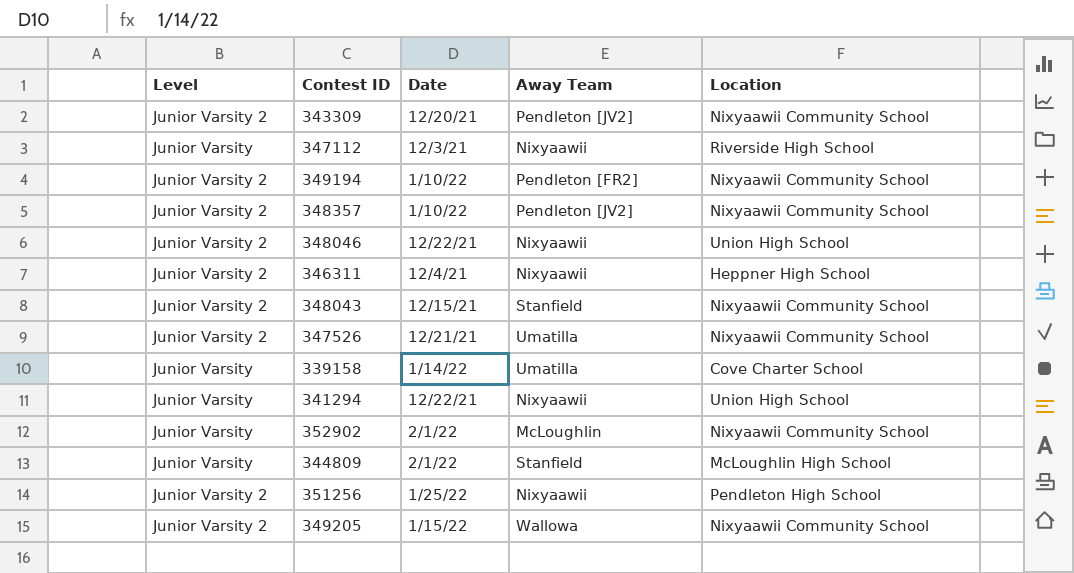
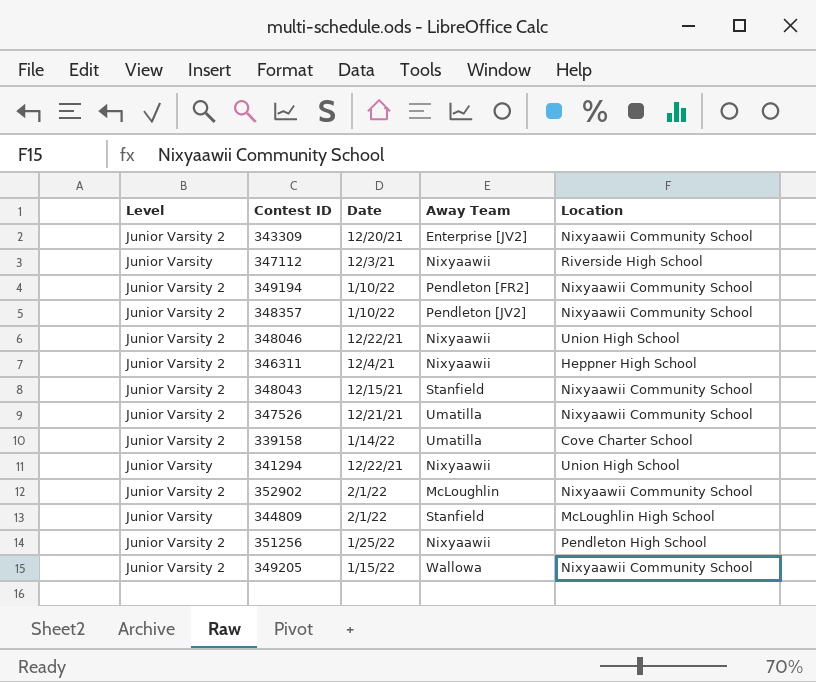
343309 | Away Team: Pendleton [JV2] -> Enterprise [JV2]
339158 | Level: Junior Varsity -> Junior Varsity 2
352902 | Level: Junior Varsity -> Junior Varsity 2

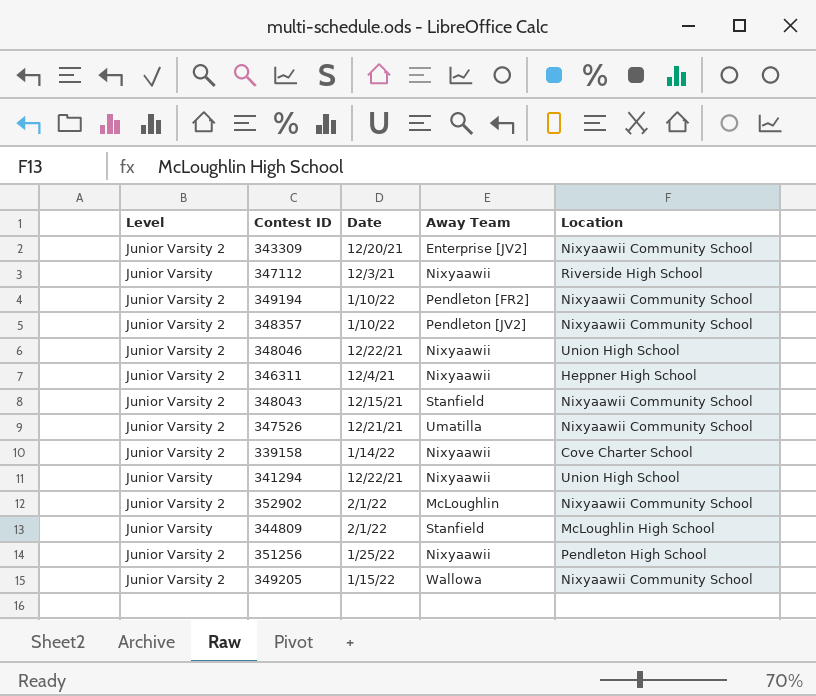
339158 | Away Team: Umatilla -> Nixyaawii

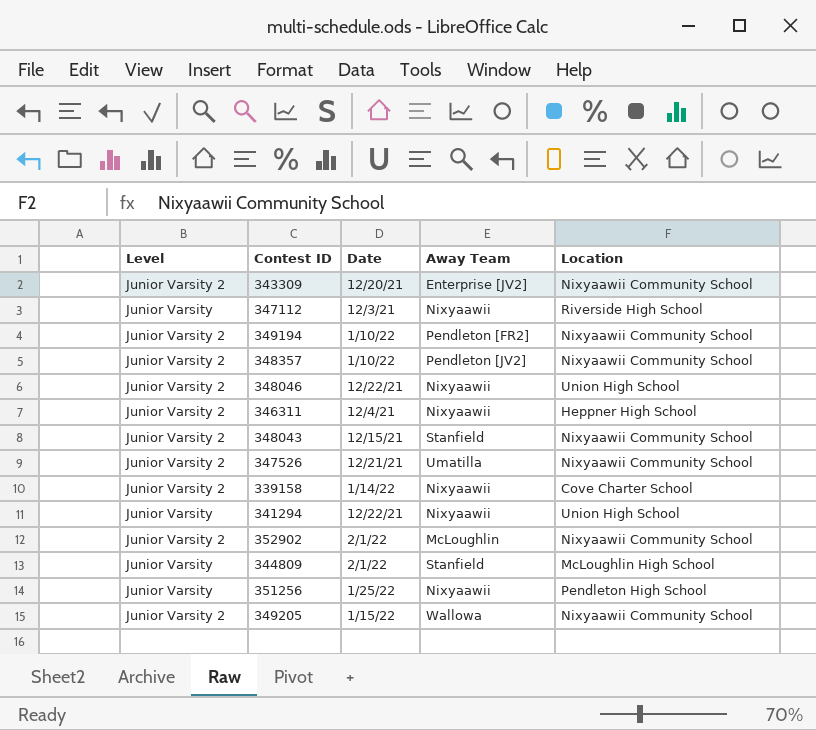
351256 | Level: Junior Varsity 2 -> Junior Varsity

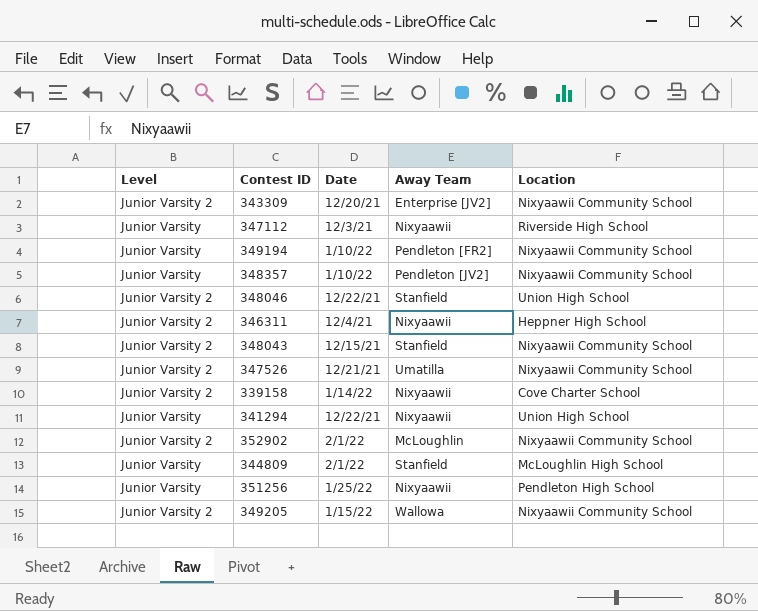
349194 | Level: Junior Varsity 2 -> Junior Varsity
348357 | Level: Junior Varsity 2 -> Junior Varsity
348046 | Away Team: Nixyaawii -> Stanfield

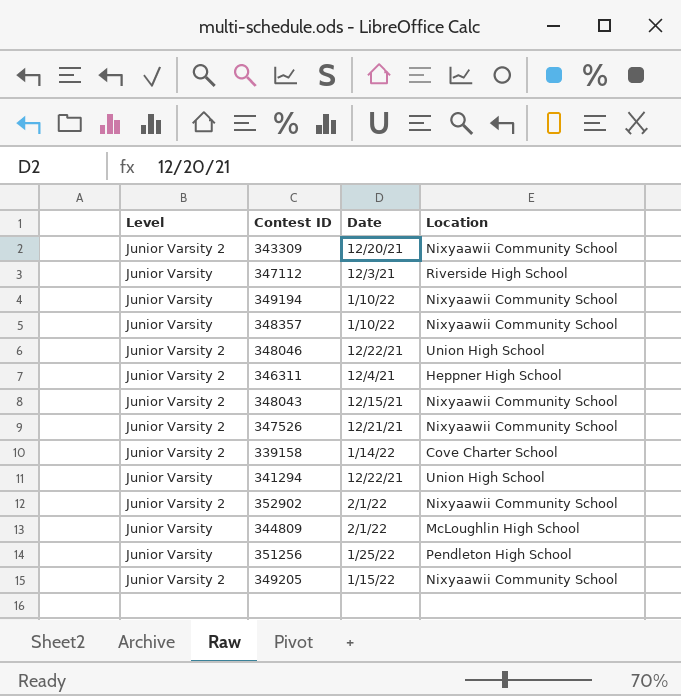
column Away Team | position: 4 -> none

